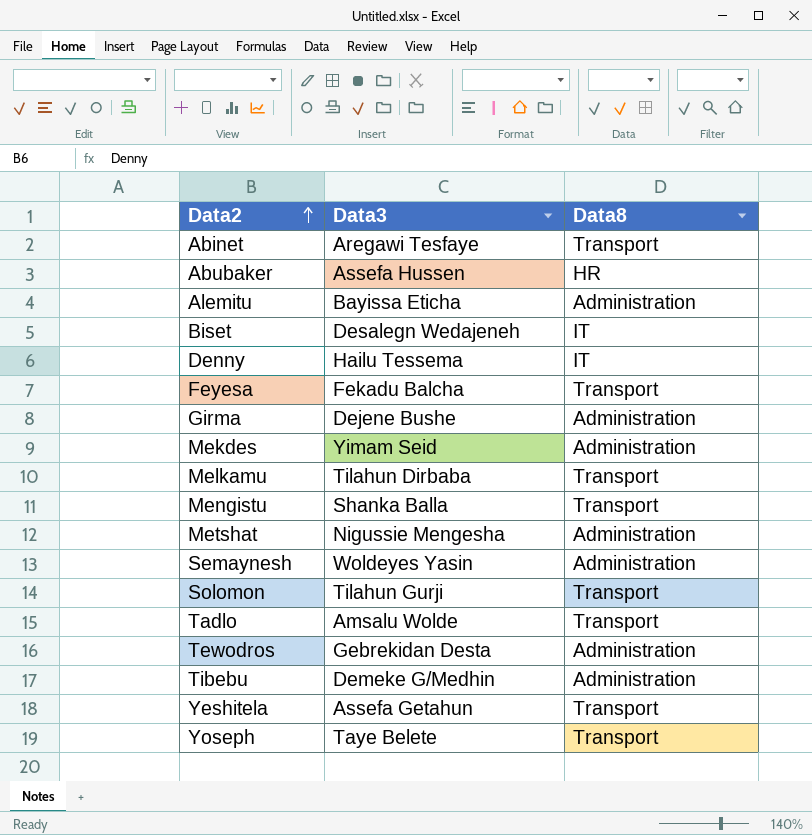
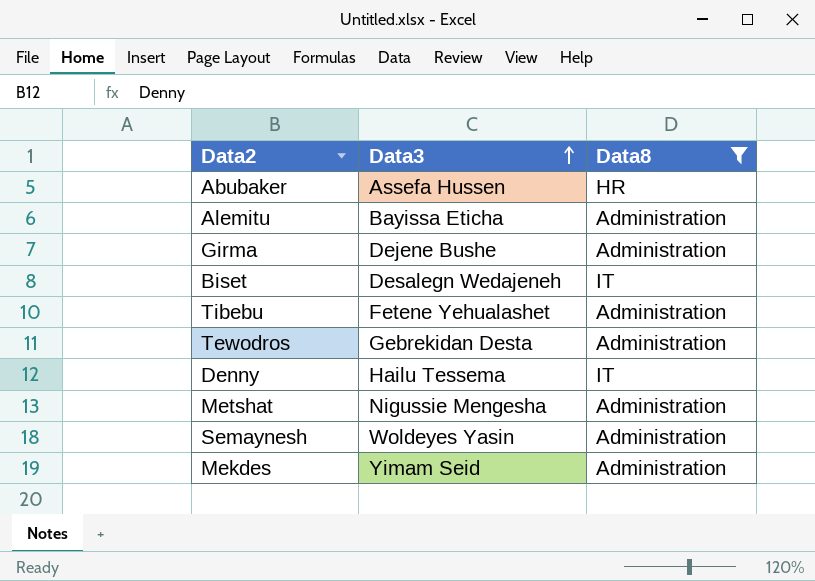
filter: none -> Data8 != Transport
row order: Data2 ascending -> Data3 ascending
Tibebu | Data3: Demeke G/Medhin -> Fetene Yehualashet

